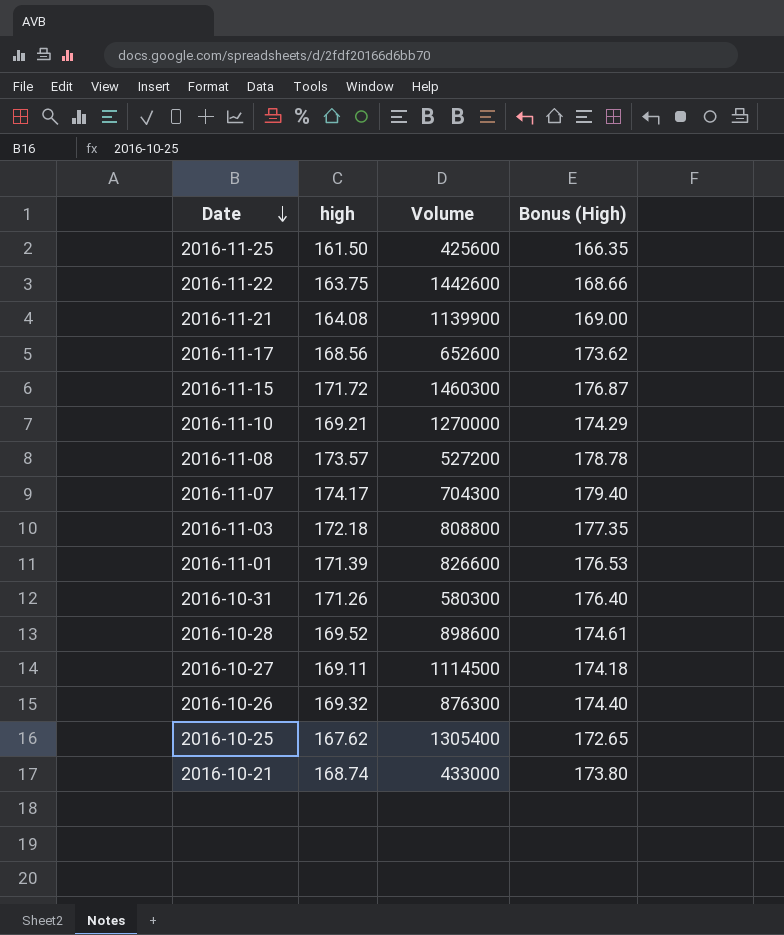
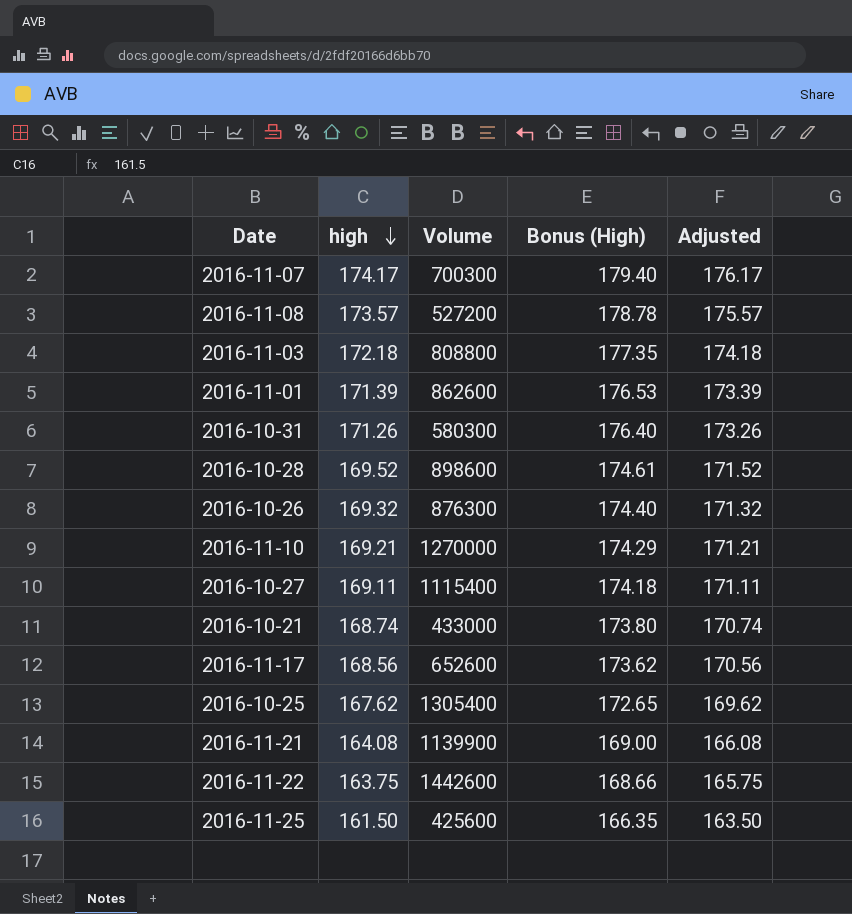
row order: Date descending -> high descending
column Adjusted | formula: none -> [high] + 2
row 2016-11-15: 171.72 | 1460300 | 176.87 -> none
2016-11-07 | Volume: 704300 -> 700300
2016-11-01 | Volume: 826600 -> 862600
2016-10-27 | Volume: 1114500 -> 1115400

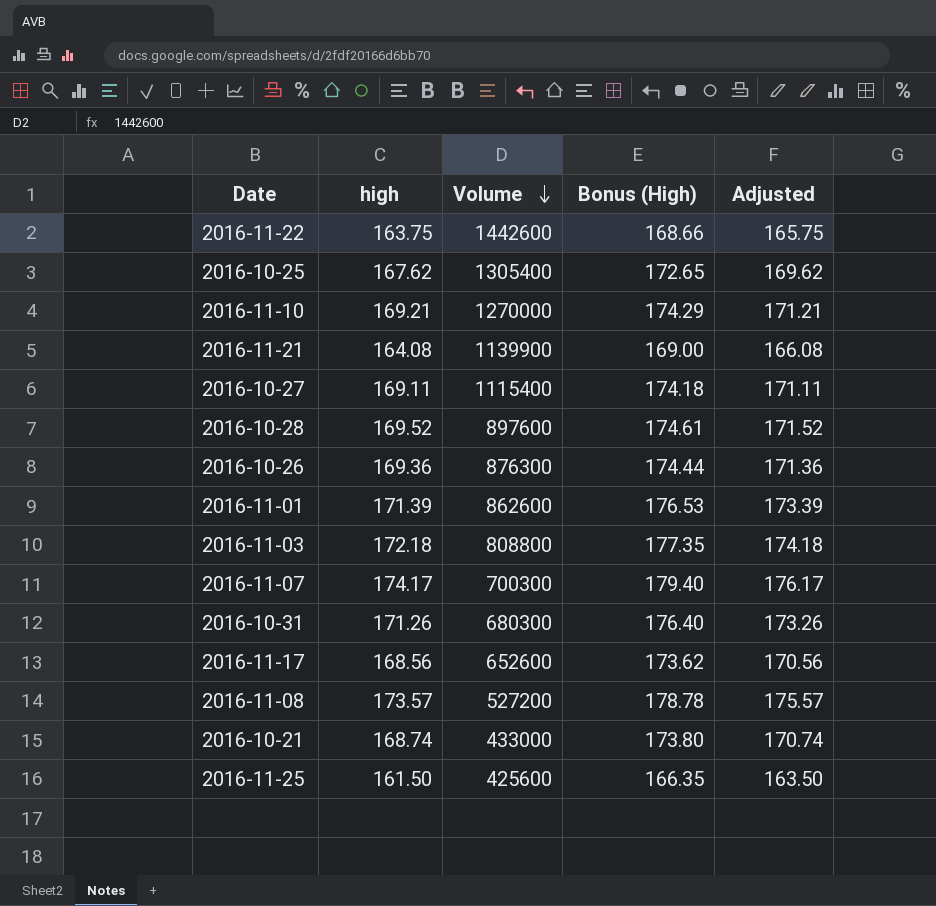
row order: high descending -> Volume descending
2016-10-28 | Volume: 898600 -> 897600
2016-10-26 | high: 169.32 -> 169.36
2016-10-26 | Bonus (High): 174.40 -> 174.44
2016-10-26 | Adjusted: 171.32 -> 171.36
2016-10-31 | Volume: 580300 -> 680300

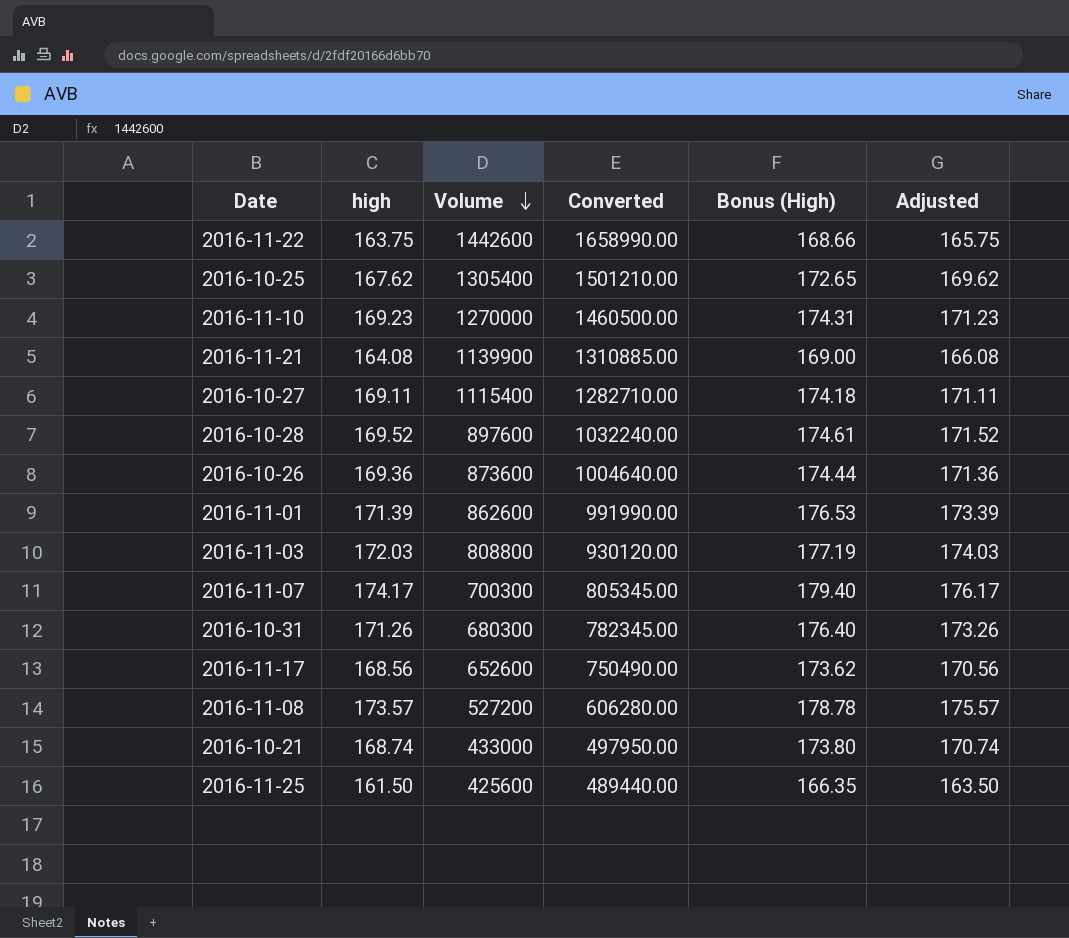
column Converted | formula: none -> [Volume] * 1.15
2016-11-10 | high: 169.21 -> 169.23
2016-11-10 | Bonus (High): 174.29 -> 174.31
2016-11-10 | Adjusted: 171.21 -> 171.23
2016-10-26 | Volume: 876300 -> 873600
2016-11-03 | high: 172.18 -> 172.03
2016-11-03 | Bonus (High): 177.35 -> 177.19
2016-11-03 | Adjusted: 174.18 -> 174.03

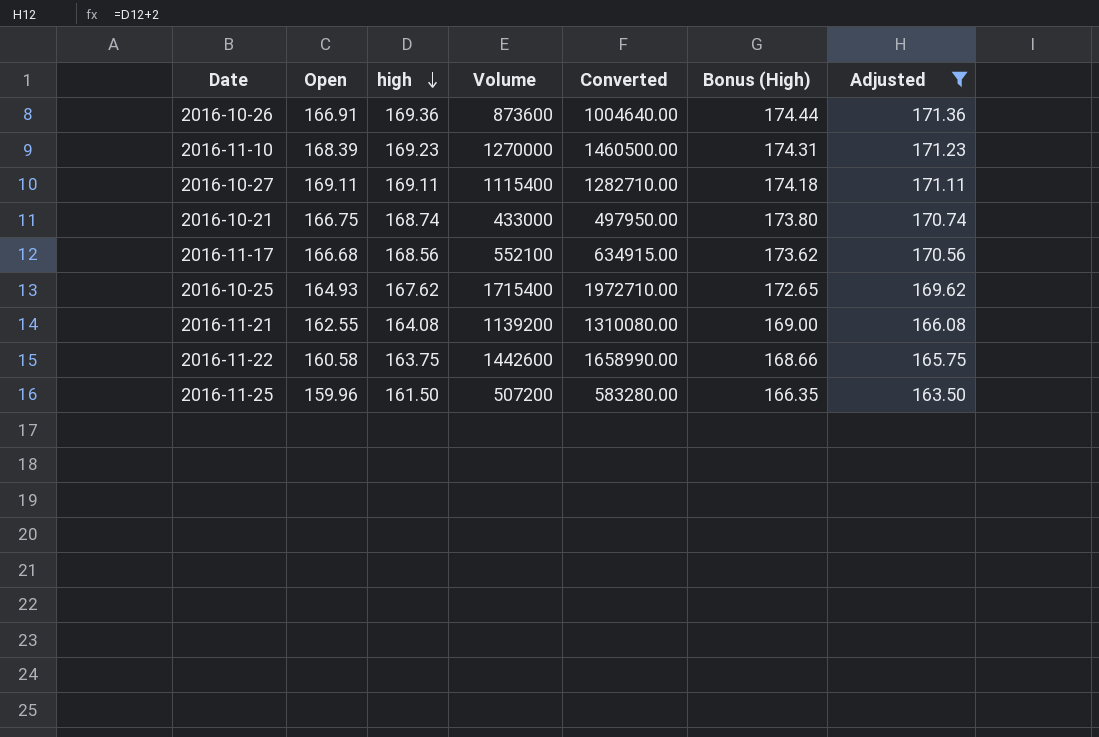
filter: none -> Adjusted <= 171.36
row order: Volume descending -> high descending
column Open | position: none -> 2
2016-11-17 | Volume: 652600 -> 552100
2016-11-17 | Converted: 750490.00 -> 634915.00
2016-10-25 | Volume: 1305400 -> 1715400
2016-10-25 | Converted: 1501210.00 -> 1972710.00
2016-11-21 | Volume: 1139900 -> 1139200
2016-11-21 | Converted: 1310885.00 -> 1310080.00
2016-11-25 | Volume: 425600 -> 507200
2016-11-25 | Converted: 489440.00 -> 583280.00

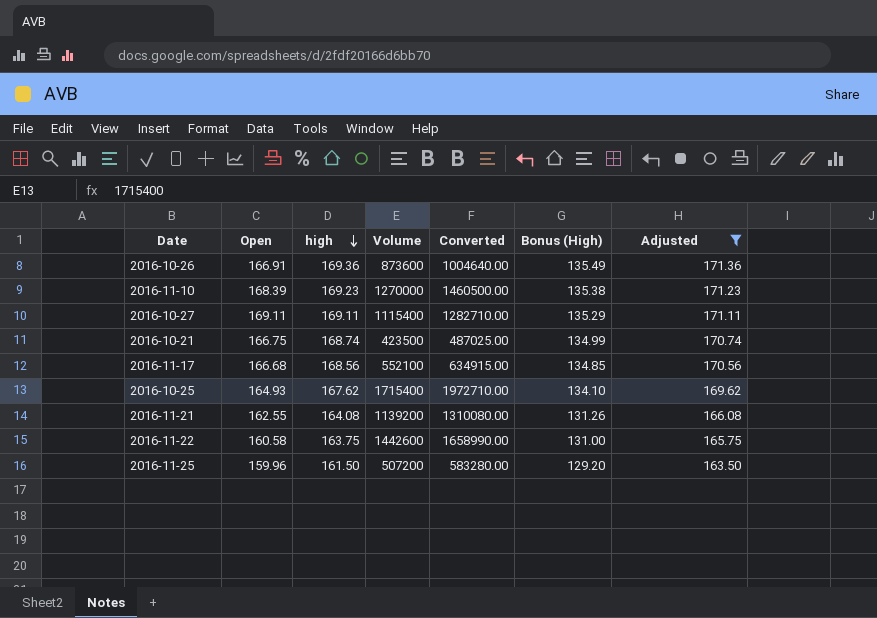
column Bonus (High) | formula: [high] * 1.03 -> [high] * 0.8
2016-10-21 | Volume: 433000 -> 423500
2016-10-21 | Converted: 497950.00 -> 487025.00

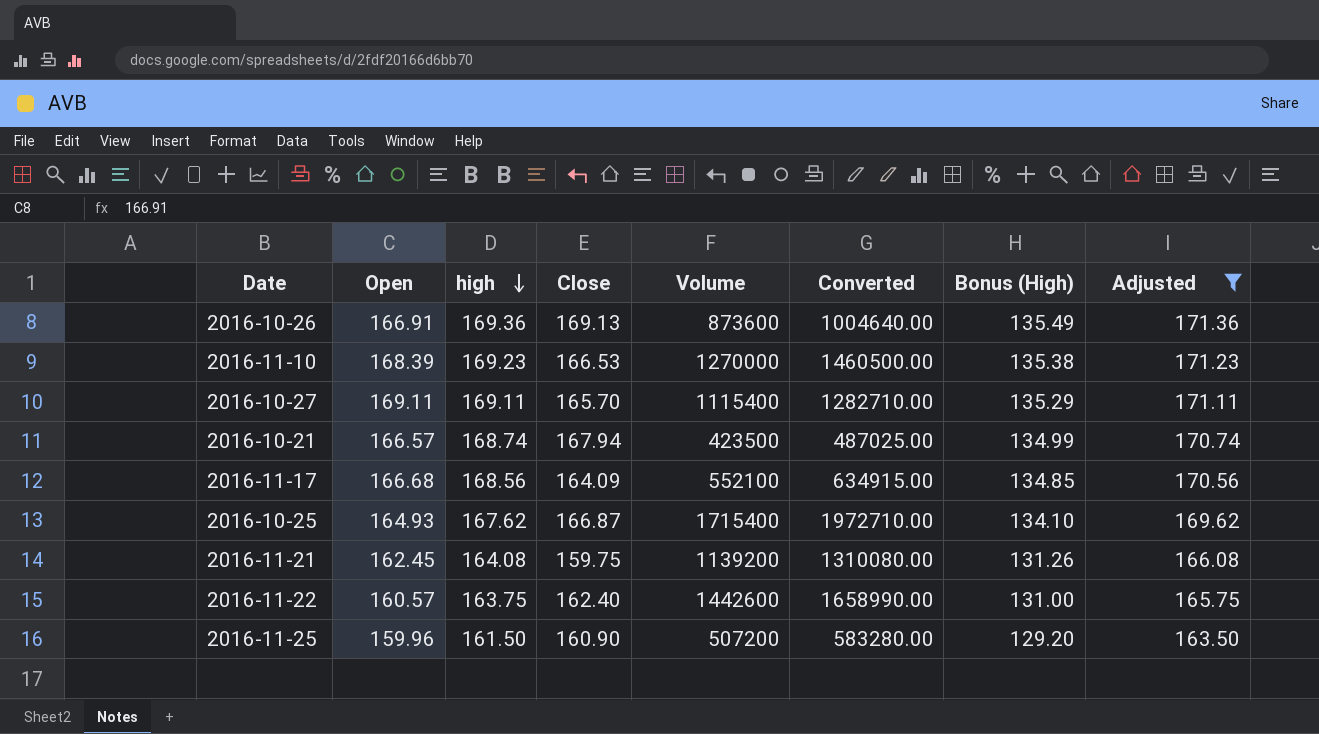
column Close | position: none -> 4
2016-10-21 | Open: 166.75 -> 166.57
2016-11-21 | Open: 162.55 -> 162.45
2016-11-22 | Open: 160.58 -> 160.57

